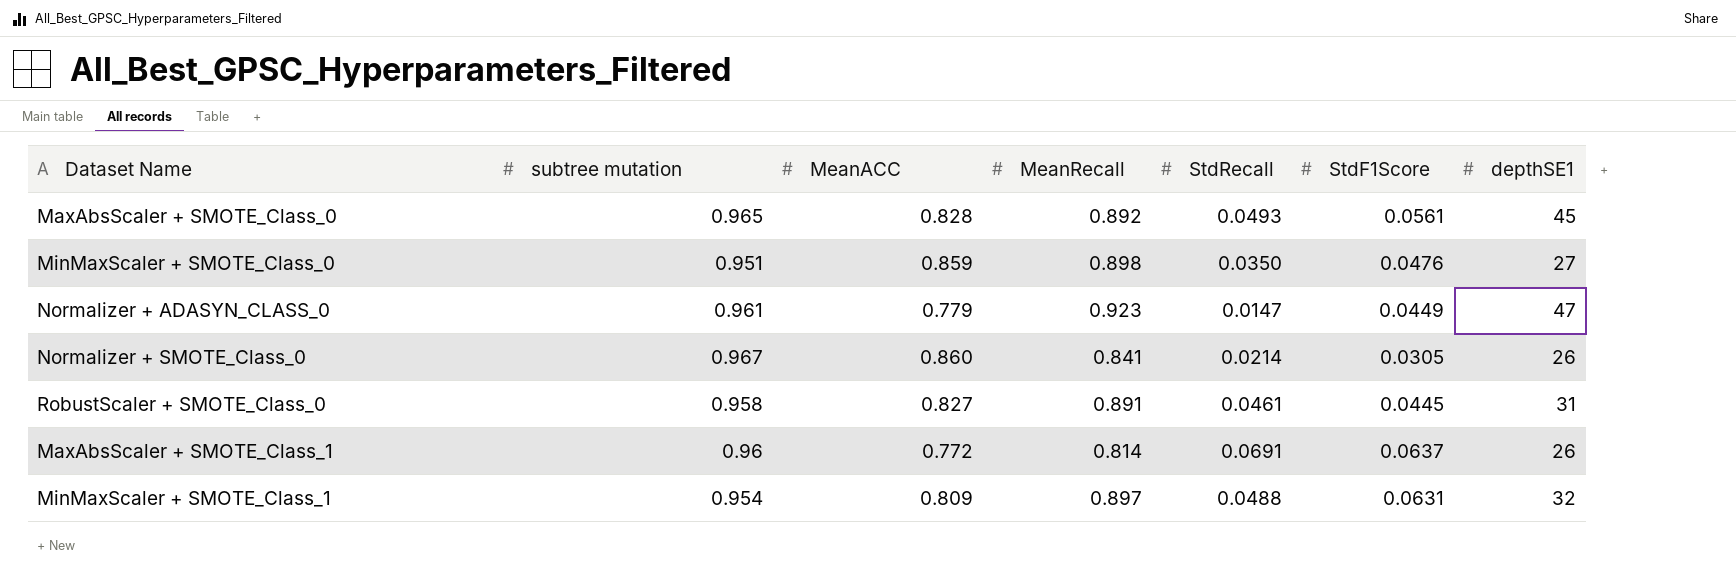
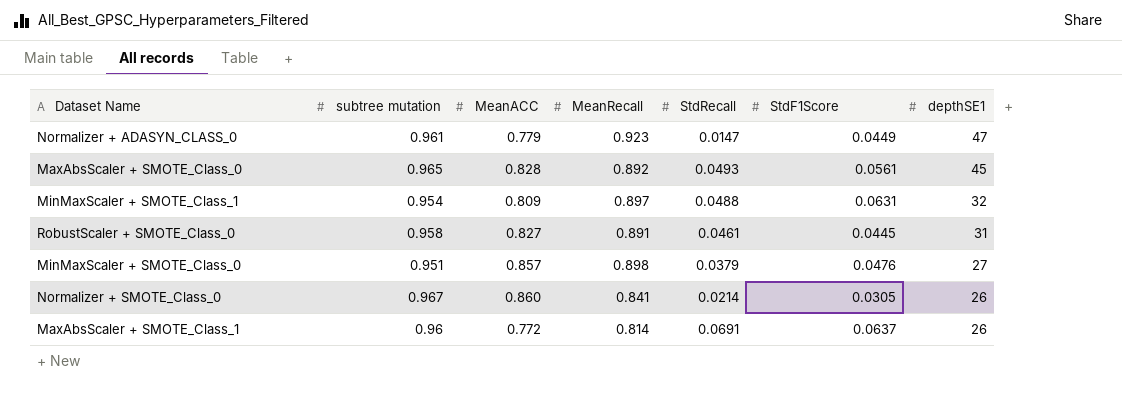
row order: none -> depthSE1 descending
MinMaxScaler + SMOTE_Class_0 | MeanACC: 0.859 -> 0.857
MinMaxScaler + SMOTE_Class_0 | StdRecall: 0.0350 -> 0.0379

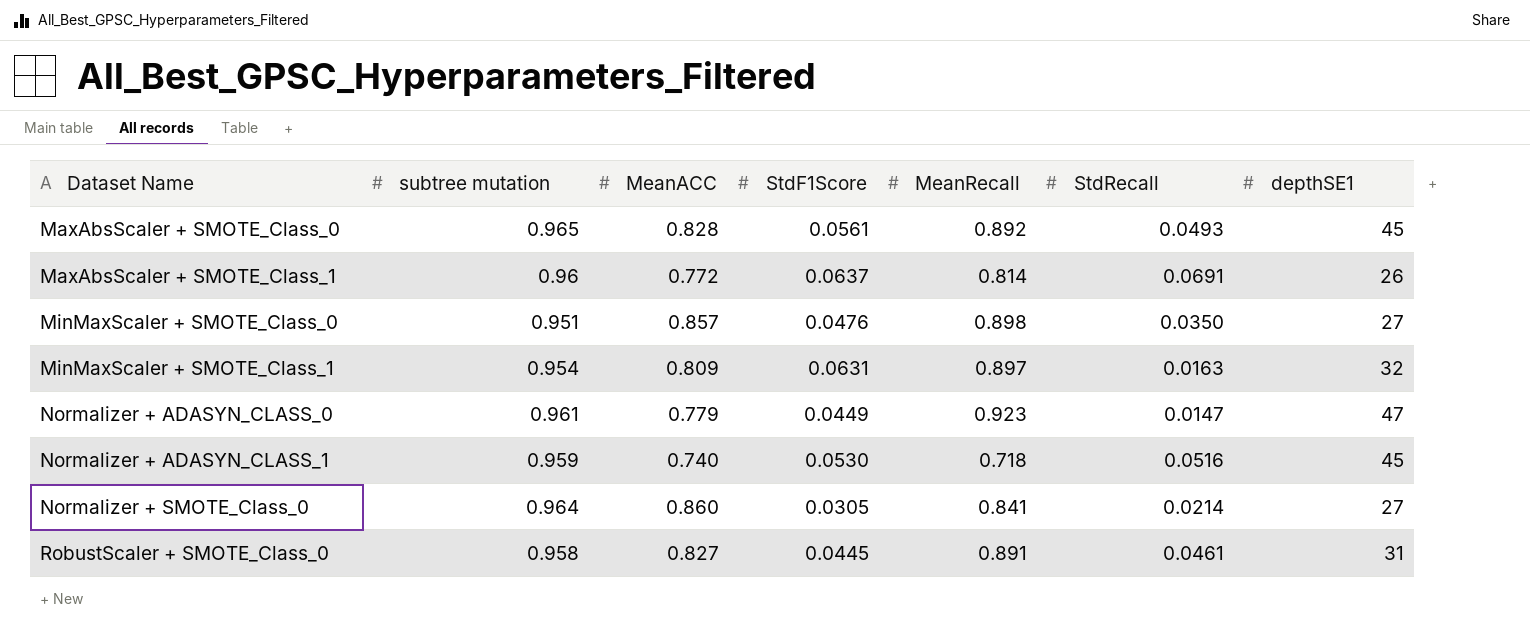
row order: depthSE1 descending -> Dataset Name ascending
column StdF1Score | position: 6 -> 4
MinMaxScaler + SMOTE_Class_0 | StdRecall: 0.0379 -> 0.0350
MinMaxScaler + SMOTE_Class_1 | StdRecall: 0.0488 -> 0.0163
row Normalizer + ADASYN_CLASS_1: none -> 0.959 | 0.740 | 0.0530 | 0.718 | 0.0516 | 45
Normalizer + SMOTE_Class_0 | subtree mutation: 0.967 -> 0.964
Normalizer + SMOTE_Class_0 | depthSE1: 26 -> 27

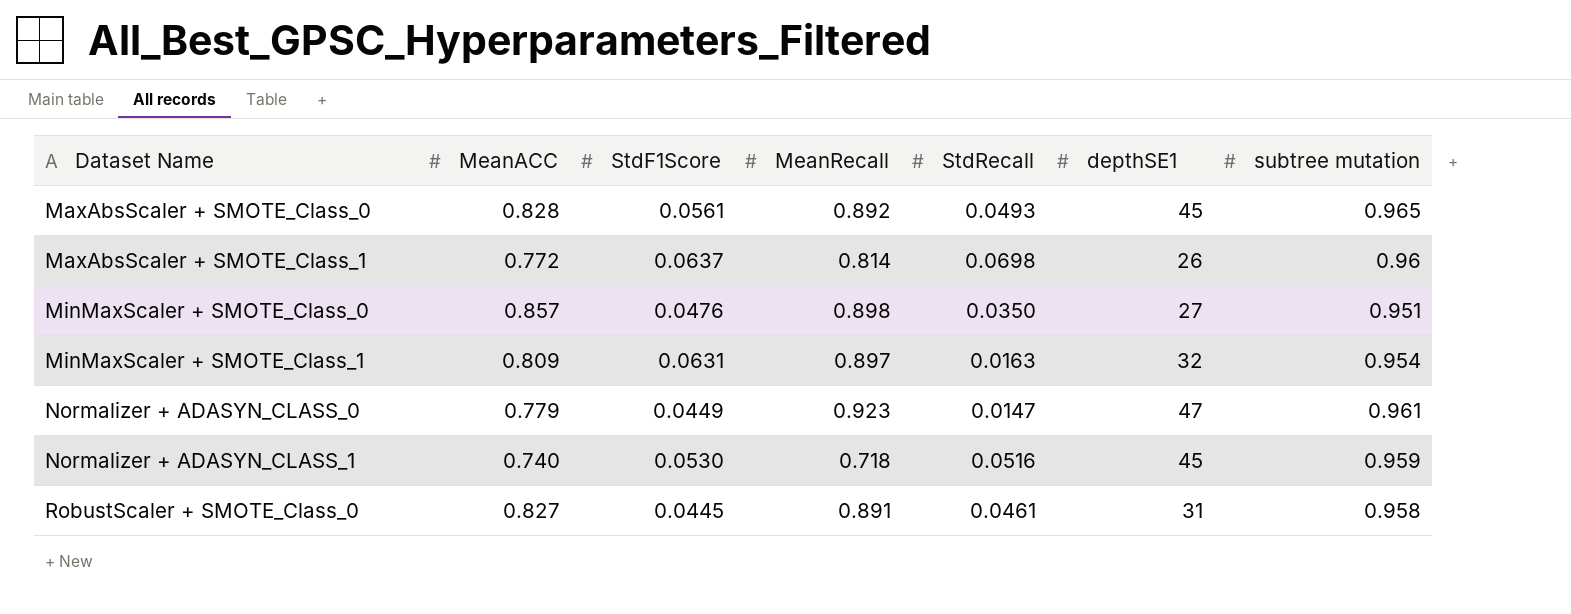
column subtree mutation | position: 2 -> 7
row Normalizer + SMOTE_Class_0: 0.964 | 0.860 | 0.0305 | 0.841 | 0.0214 | 27 -> none
MaxAbsScaler + SMOTE_Class_1 | StdRecall: 0.0691 -> 0.0698

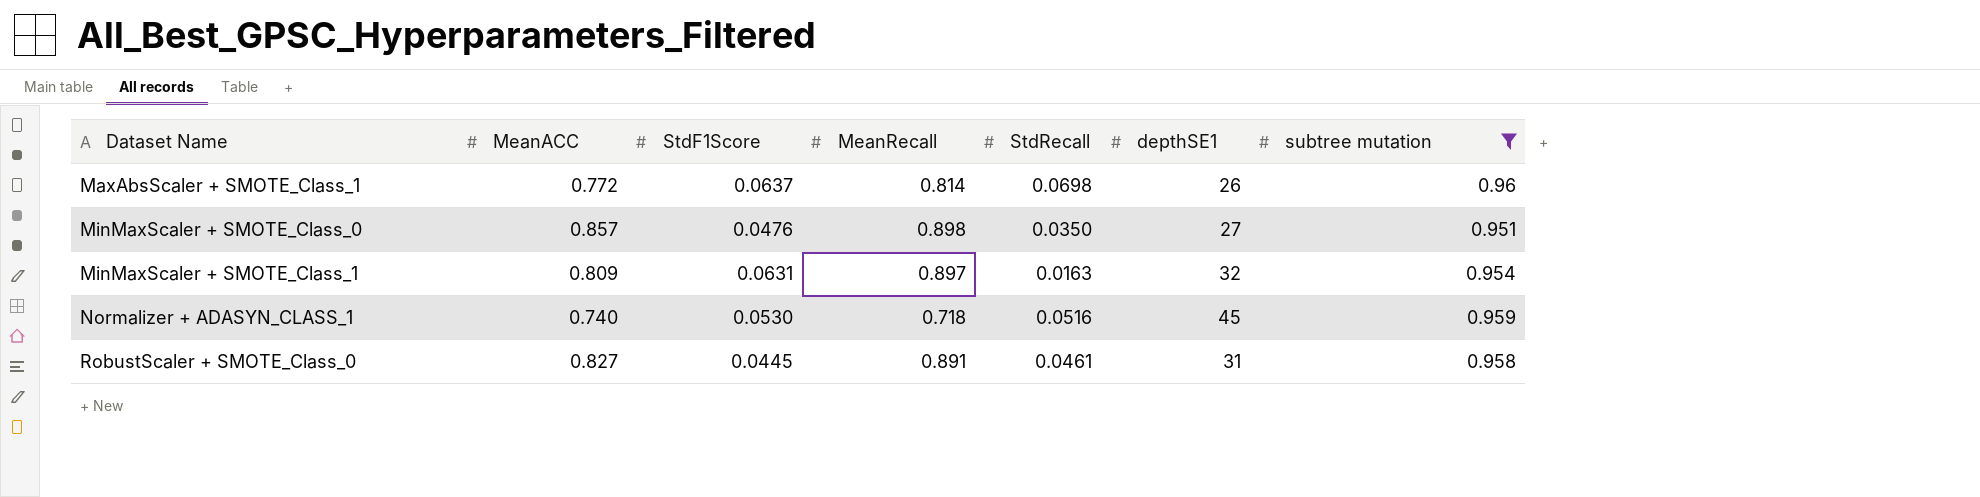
filter: none -> subtree mutation <= 0.96

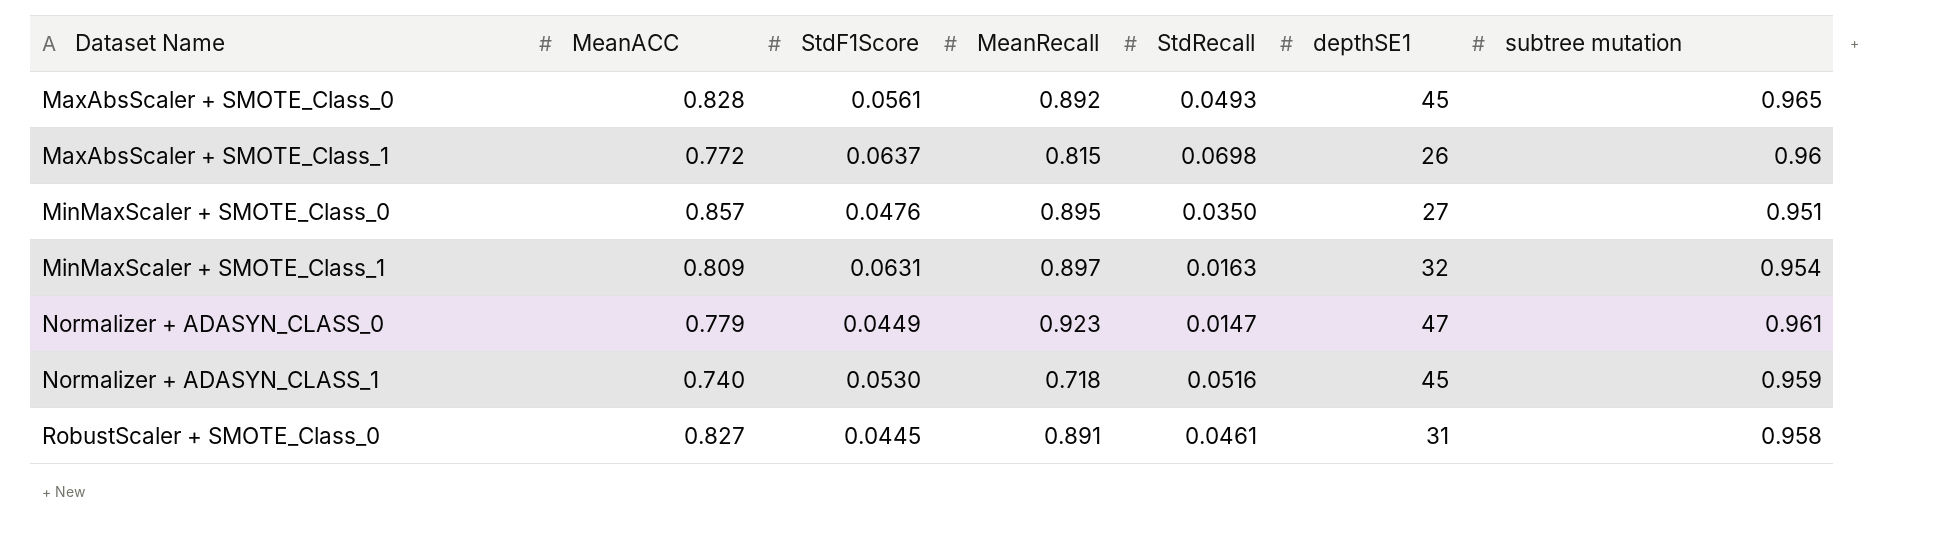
filter: subtree mutation <= 0.96 -> none
MaxAbsScaler + SMOTE_Class_1 | MeanRecall: 0.814 -> 0.815
MinMaxScaler + SMOTE_Class_0 | MeanRecall: 0.898 -> 0.895

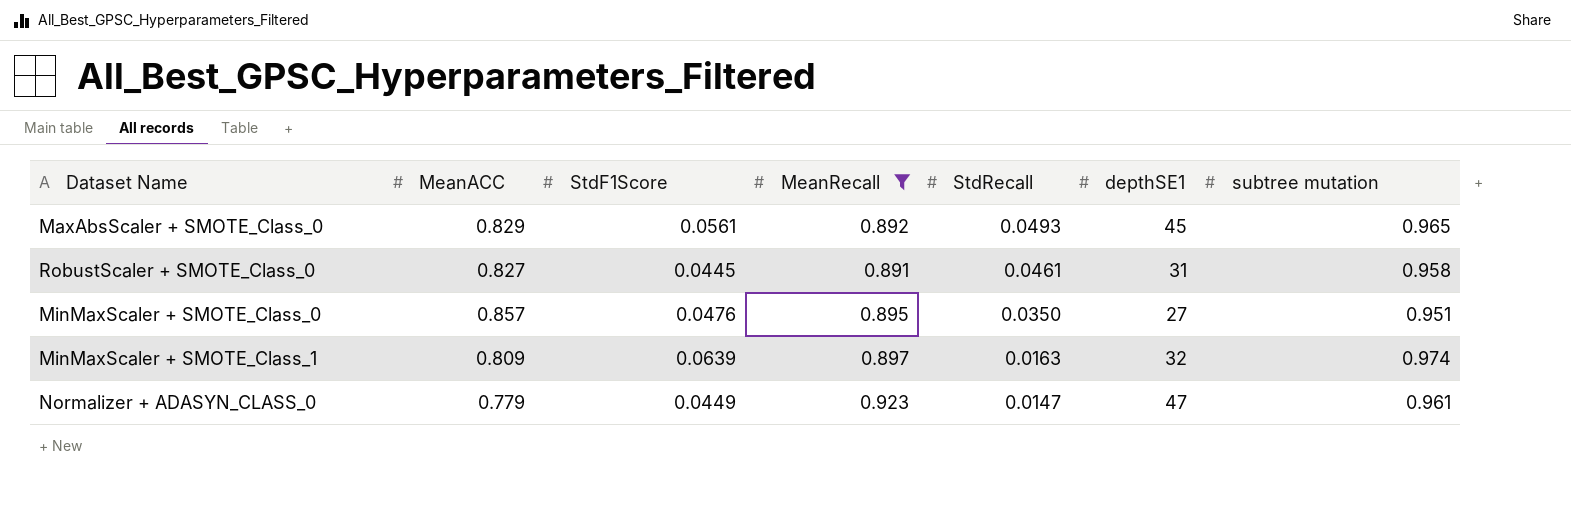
filter: none -> MeanRecall >= 0.891
row order: Dataset Name ascending -> StdRecall descending
MaxAbsScaler + SMOTE_Class_0 | MeanACC: 0.828 -> 0.829
MinMaxScaler + SMOTE_Class_1 | StdF1Score: 0.0631 -> 0.0639
MinMaxScaler + SMOTE_Class_1 | subtree mutation: 0.954 -> 0.974

